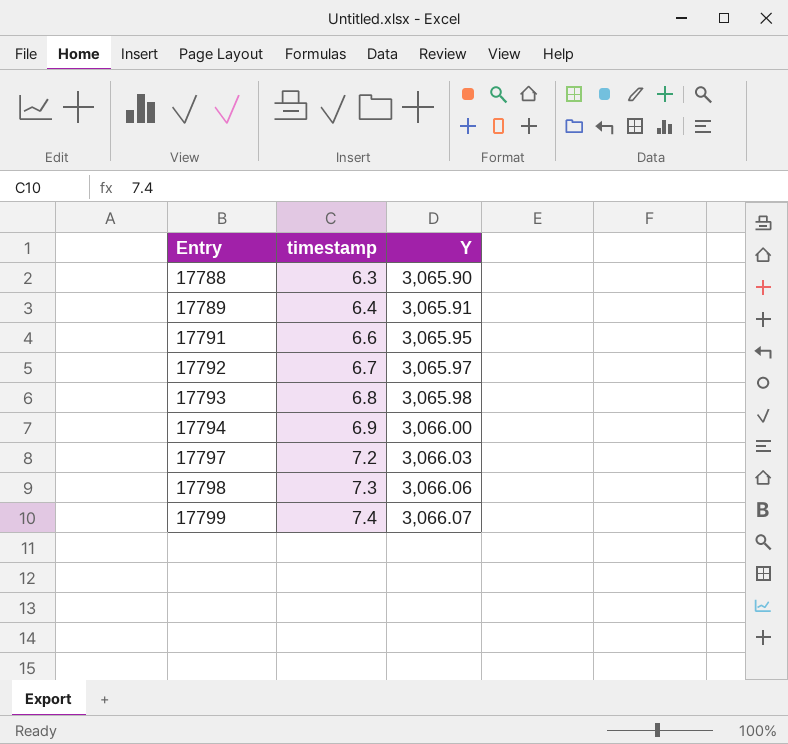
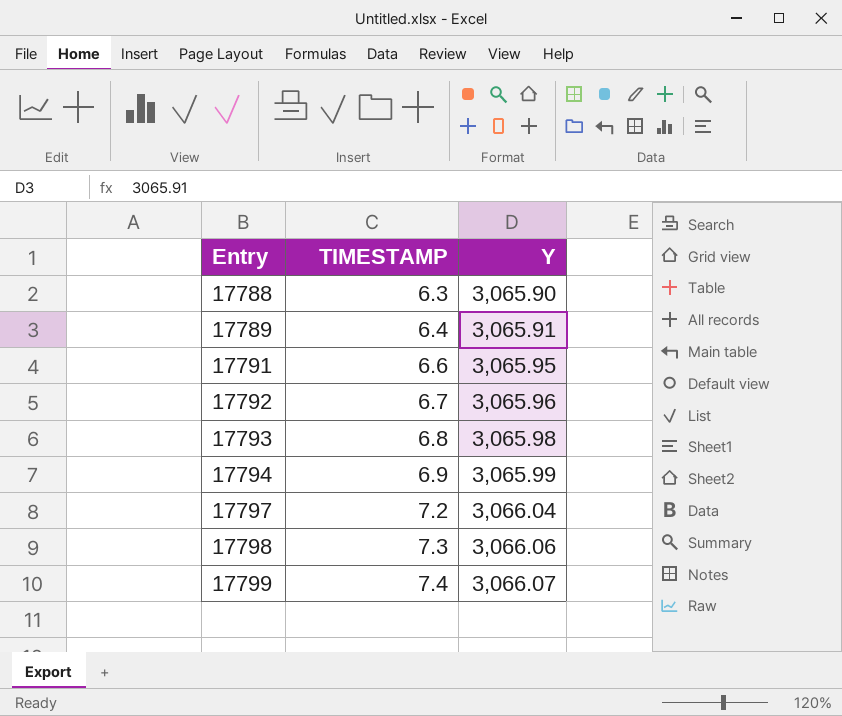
column name: timestamp -> TIMESTAMP
17792 | Y: 3,065.97 -> 3,065.96
17794 | Y: 3,066.00 -> 3,065.99
17797 | Y: 3,066.03 -> 3,066.04

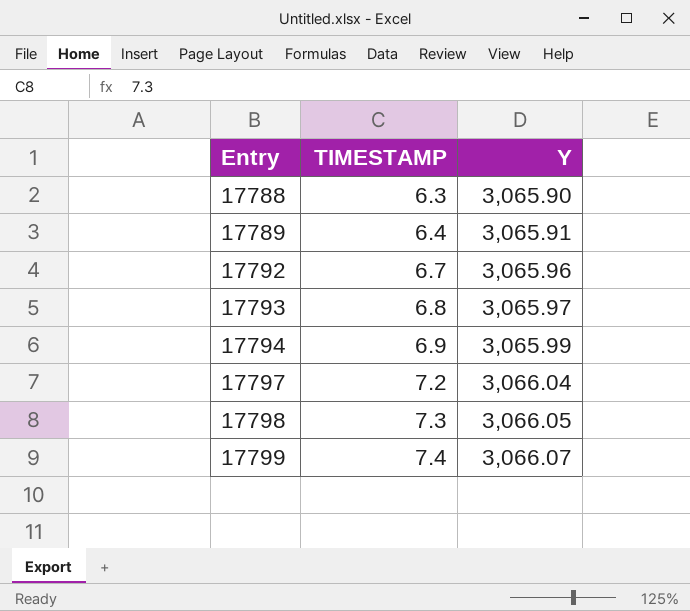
row 17791: 6.6 | 3,065.95 -> none
17793 | Y: 3,065.98 -> 3,065.97
17798 | Y: 3,066.06 -> 3,066.05

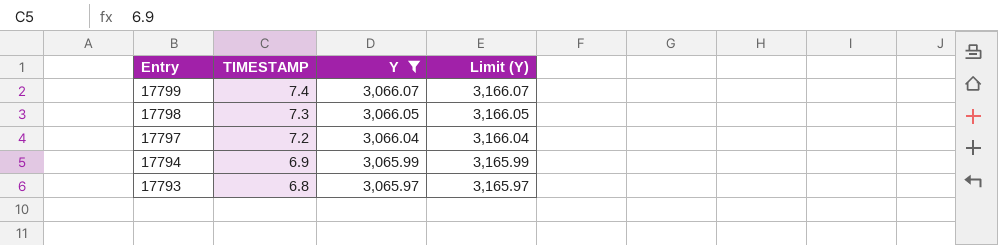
filter: none -> Y >= 3,065.97
row order: Entry ascending -> Entry descending
column Limit (Y) | formula: none -> [Y] + 100

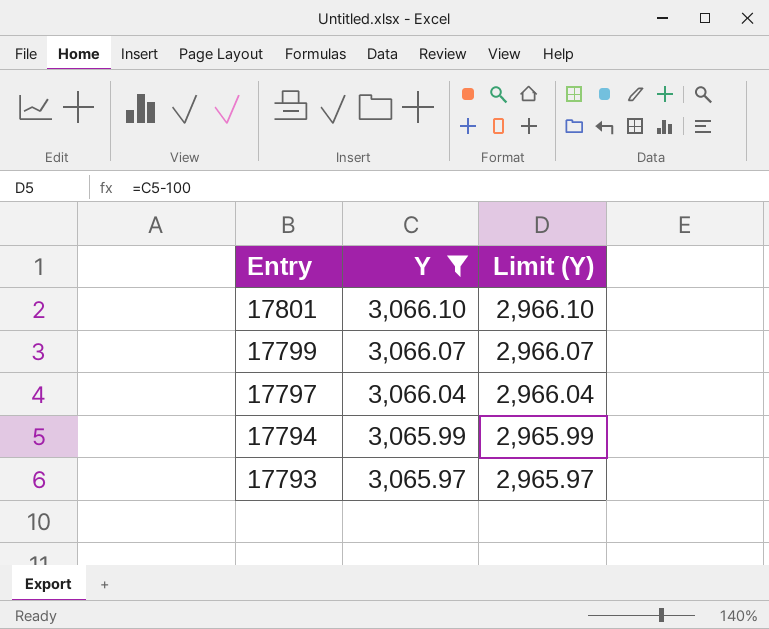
column TIMESTAMP | position: 2 -> none
column Limit (Y) | formula: [Y] + 100 -> [Y] - 100
row 17798: 7.3 | 3,066.05 | 3,166.05 -> none
row 17801: none -> 3,066.10 | 2,966.10

